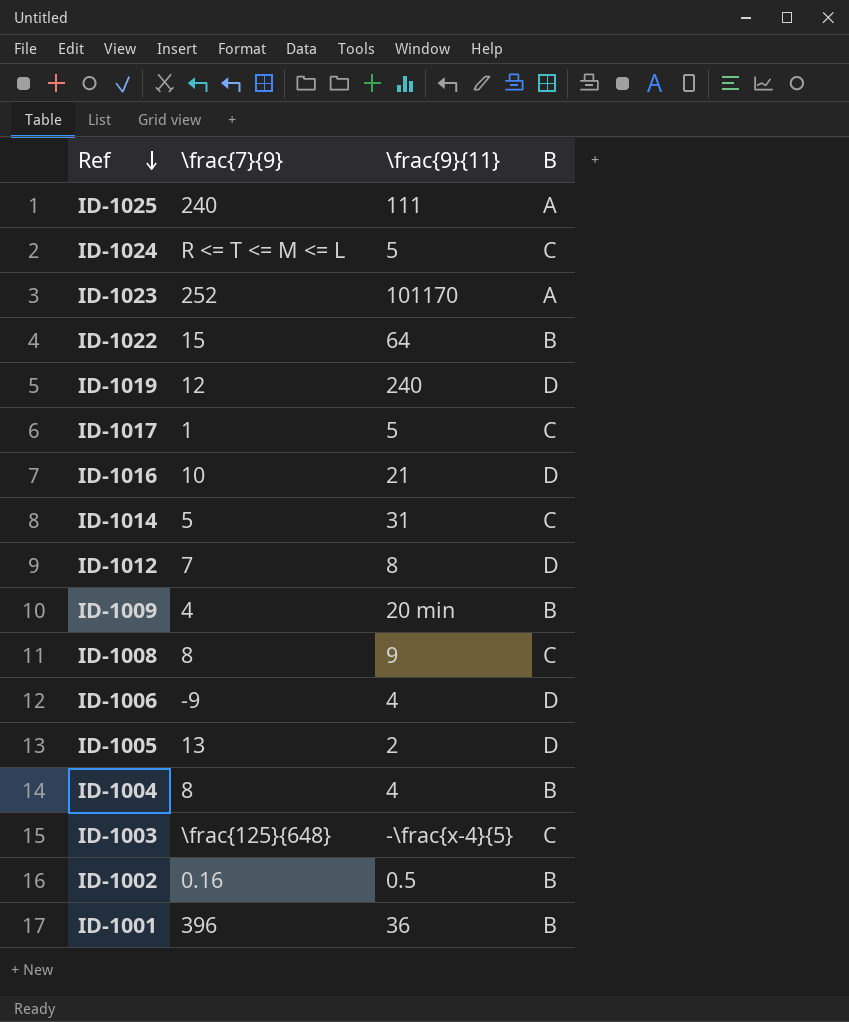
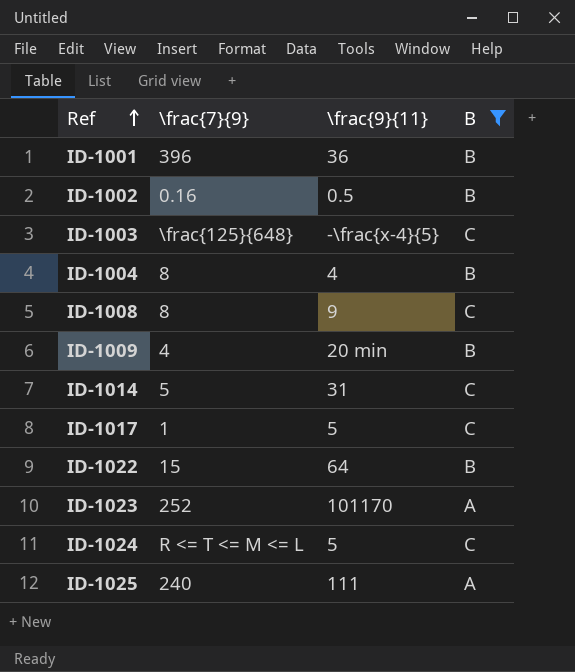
filter: none -> B != D
row order: Ref descending -> Ref ascending

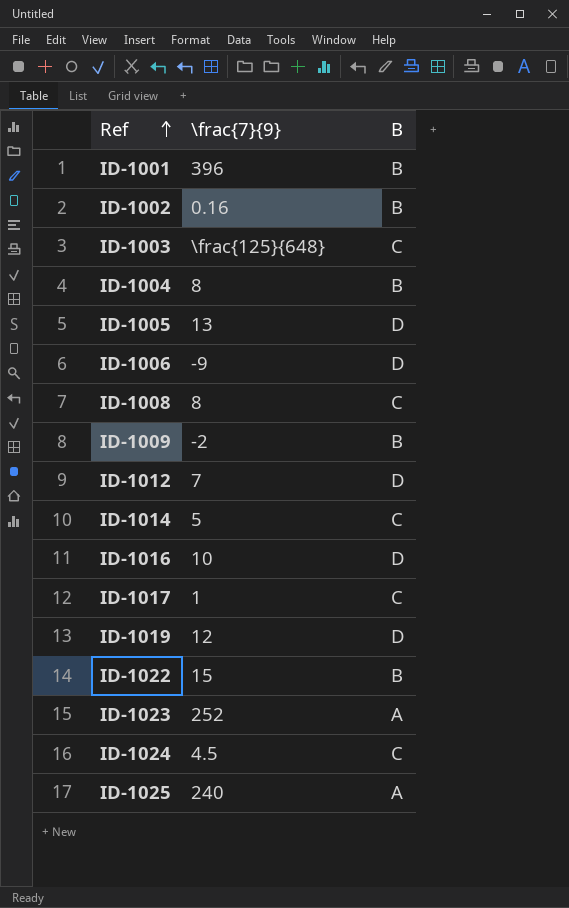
filter: B != D -> none
column \frac{9}{11} | position: 3 -> none
ID-1009 | \frac{7}{9}: 4 -> -2
ID-1024 | \frac{7}{9}: R <= T <= M <= L -> 4.5

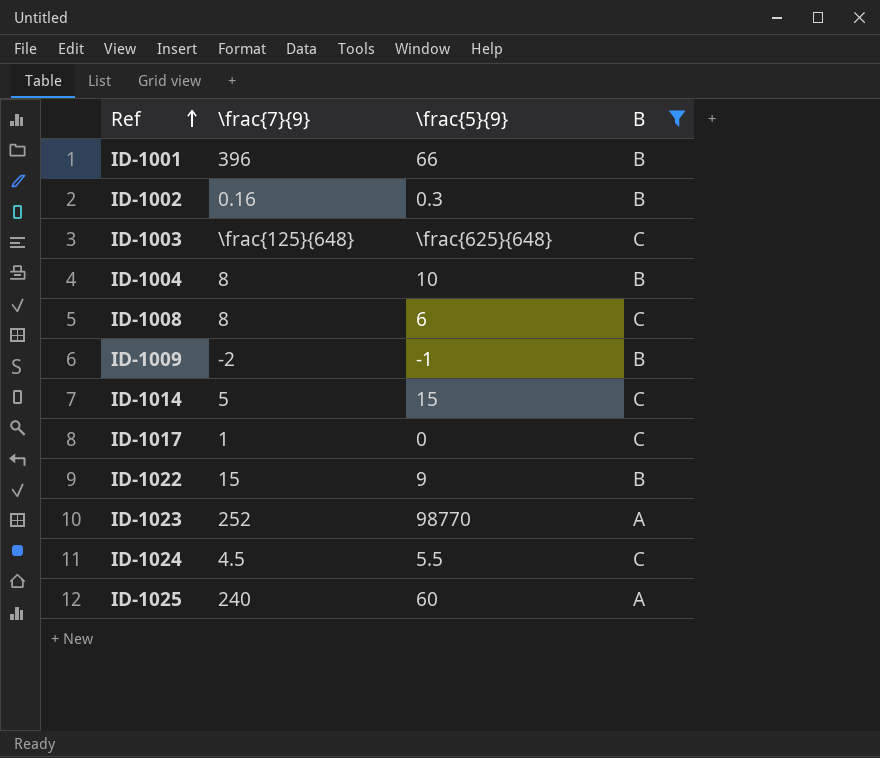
filter: none -> B != D
column \frac{5}{9} | position: none -> 3

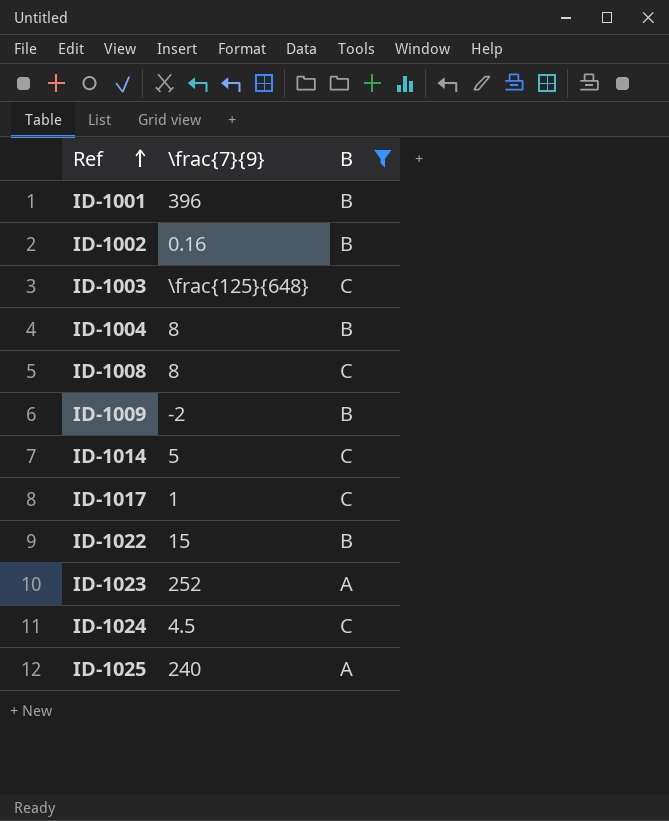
column \frac{5}{9} | position: 3 -> none

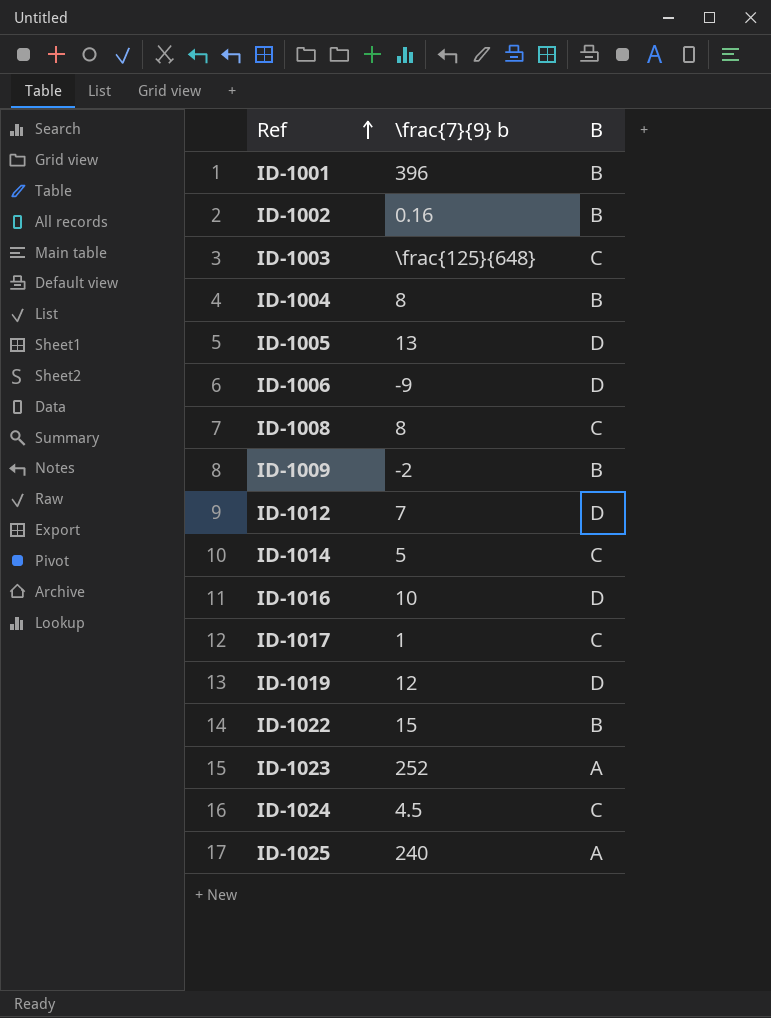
filter: B != D -> none
column name: \frac{7}{9} -> \frac{7}{9} b

